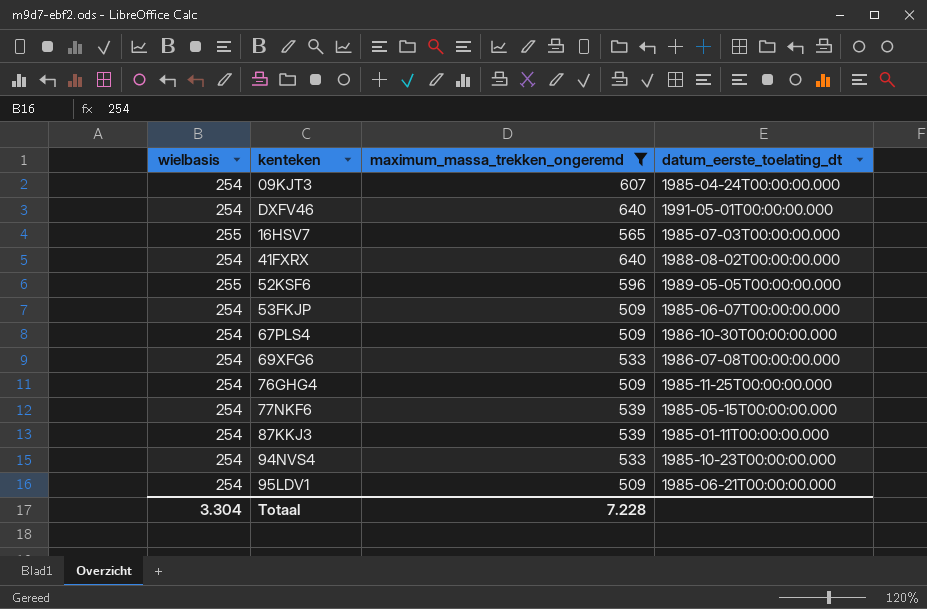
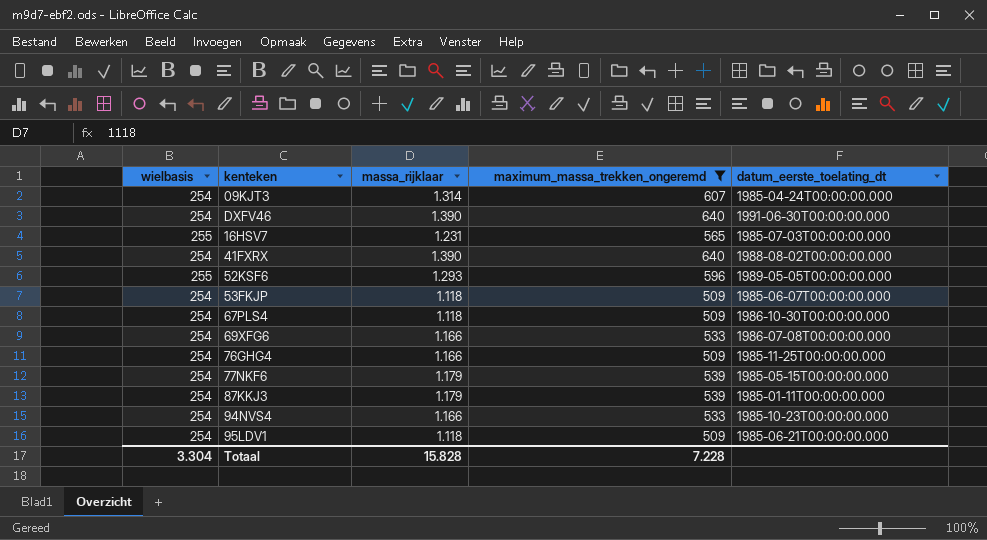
column massa_rijklaar | position: none -> 3
DXFV46 | datum_eerste_toelating_dt: 1991-05-01T00:00:00.000 -> 1991-06-30T00:00:00.000

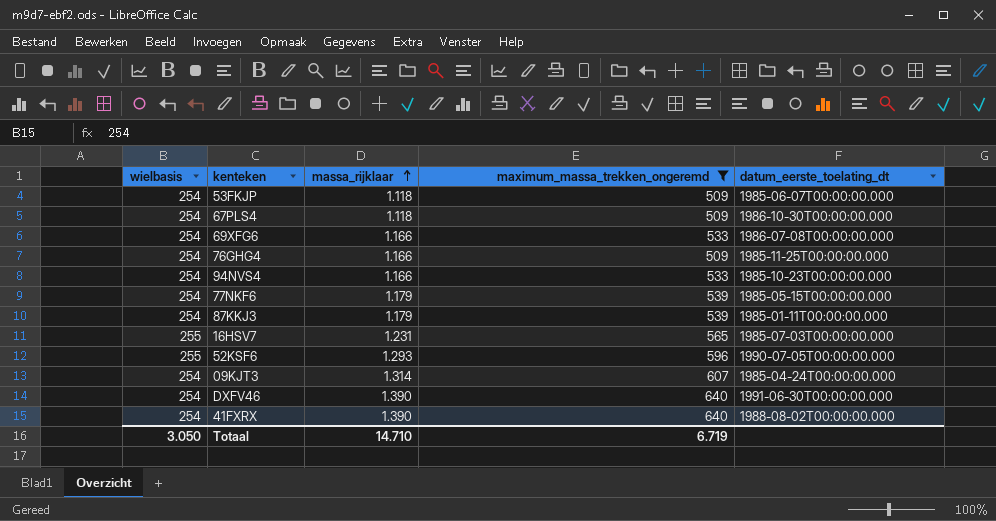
row order: none -> massa_rijklaar ascending
row 95LDV1: 254 | 1.118 | 509 | 1985-06-21T00:00:00.000 -> none
52KSF6 | datum_eerste_toelating_dt: 1989-05-05T00:00:00.000 -> 1990-07-05T00:00:00.000
Totaal | wielbasis: 3.304 -> 3.050
Totaal | massa_rijklaar: 15.828 -> 14.710
Totaal | maximum_massa_trekken_ongeremd: 7.228 -> 6.719

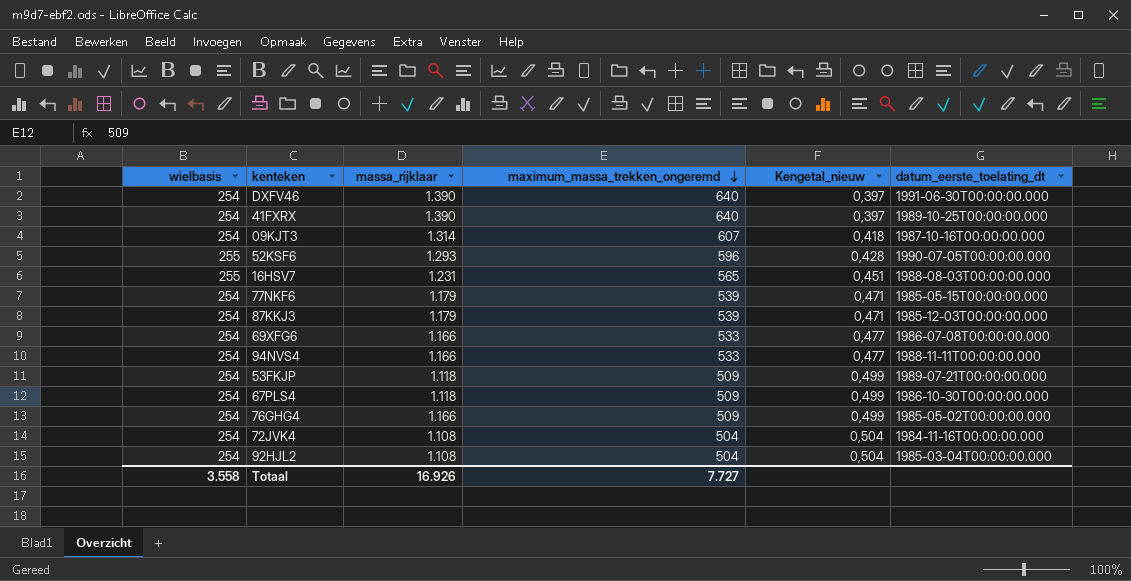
filter: maximum_massa_trekken_ongeremd != 504 -> none
row order: massa_rijklaar ascending -> maximum_massa_trekken_ongeremd descending
column Kengetal_nieuw | formula: none -> [wielbasis] / [maximum_massa_trekken_ongeremd]
41FXRX | datum_eerste_toelating_dt: 1988-08-02T00:00:00.000 -> 1989-10-25T00:00:00.000
09KJT3 | datum_eerste_toelating_dt: 1985-04-24T00:00:00.000 -> 1987-10-16T00:00:00.000
16HSV7 | datum_eerste_toelating_dt: 1985-07-03T00:00:00.000 -> 1988-08-03T00:00:00.000
87KKJ3 | datum_eerste_toelating_dt: 1985-01-11T00:00:00.000 -> 1985-12-03T00:00:00.000
94NVS4 | datum_eerste_toelating_dt: 1985-10-23T00:00:00.000 -> 1988-11-11T00:00:00.000
53FKJP | datum_eerste_toelating_dt: 1985-06-07T00:00:00.000 -> 1989-07-21T00:00:00.000
76GHG4 | datum_eerste_toelating_dt: 1985-11-25T00:00:00.000 -> 1985-05-02T00:00:00.000
Totaal | wielbasis: 3.050 -> 3.558
Totaal | massa_rijklaar: 14.710 -> 16.926
Totaal | maximum_massa_trekken_ongeremd: 6.719 -> 7.727

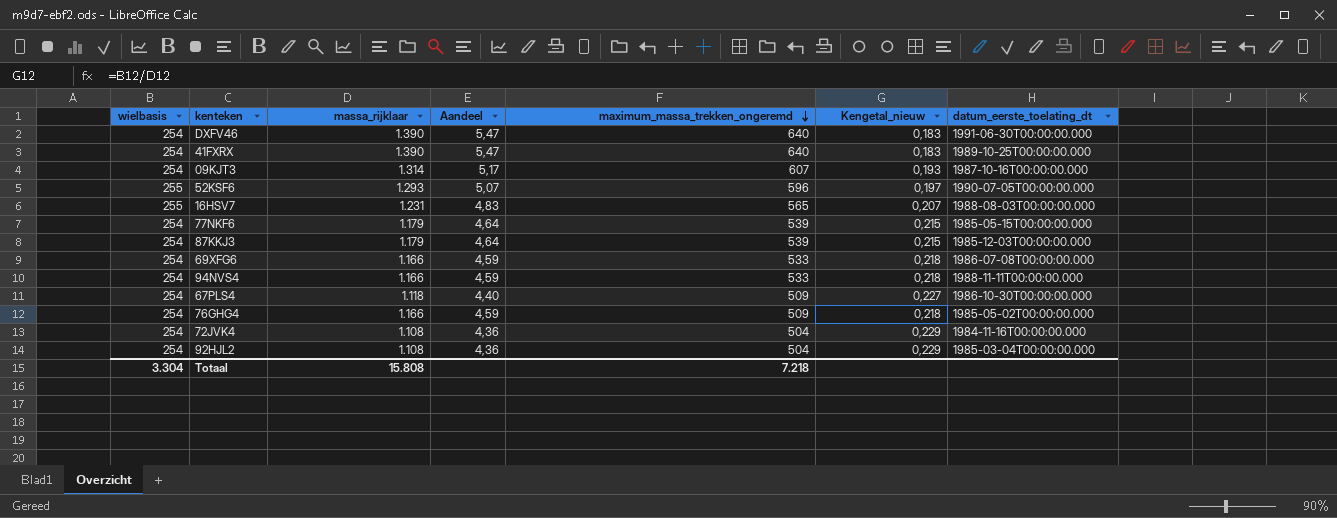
column Aandeel | formula: none -> [massa_rijklaar] / [wielbasis]
column Kengetal_nieuw | formula: [wielbasis] / [maximum_massa_trekken_ongeremd] -> [wielbasis] / [massa_rijklaar]
row 53FKJP: 254 | 1.118 | 509 | 0,499 | 1989-07-21T00:00:00.000 -> none
Totaal | wielbasis: 3.558 -> 3.304
Totaal | massa_rijklaar: 16.926 -> 15.808
Totaal | maximum_massa_trekken_ongeremd: 7.727 -> 7.218

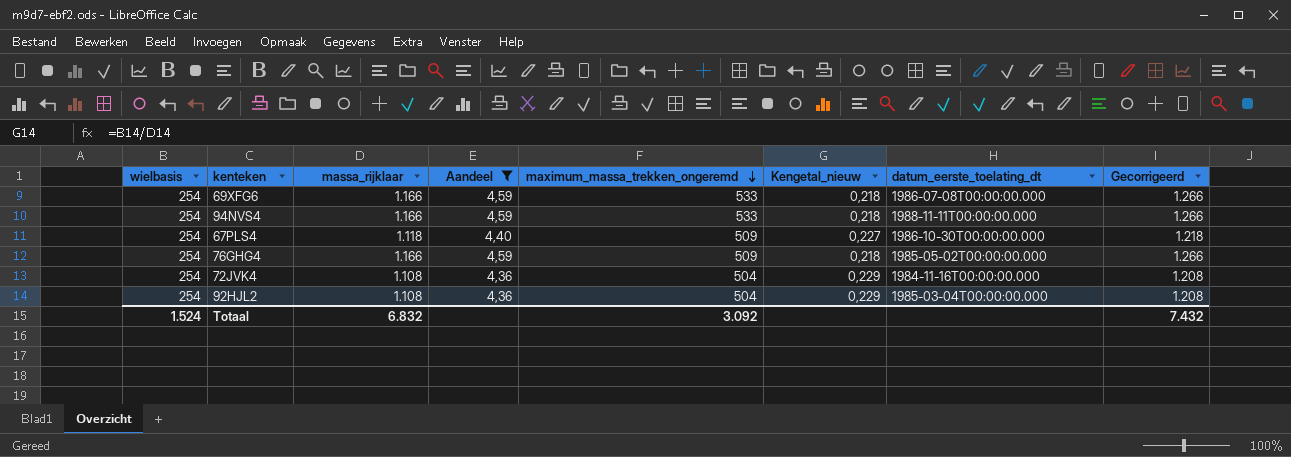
filter: none -> Aandeel <= 4,59
column Gecorrigeerd | formula: none -> [massa_rijklaar] + 100
Totaal | wielbasis: 3.304 -> 1.524
Totaal | massa_rijklaar: 15.808 -> 6.832
Totaal | maximum_massa_trekken_ongeremd: 7.218 -> 3.092

